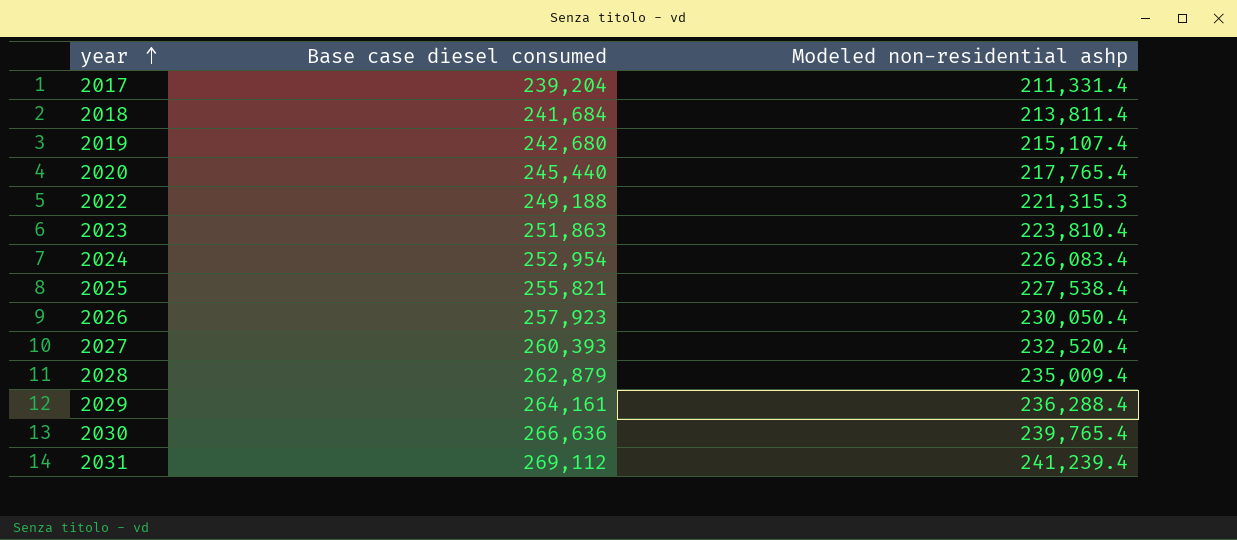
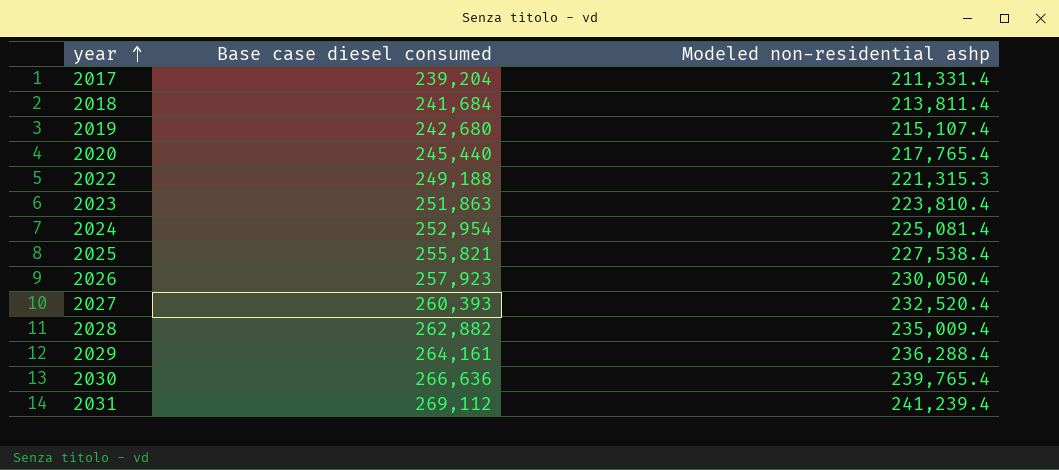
2024 | Modeled non-residential ashp: 226,083.4 -> 225,081.4
2028 | Base case diesel consumed: 262,879 -> 262,882

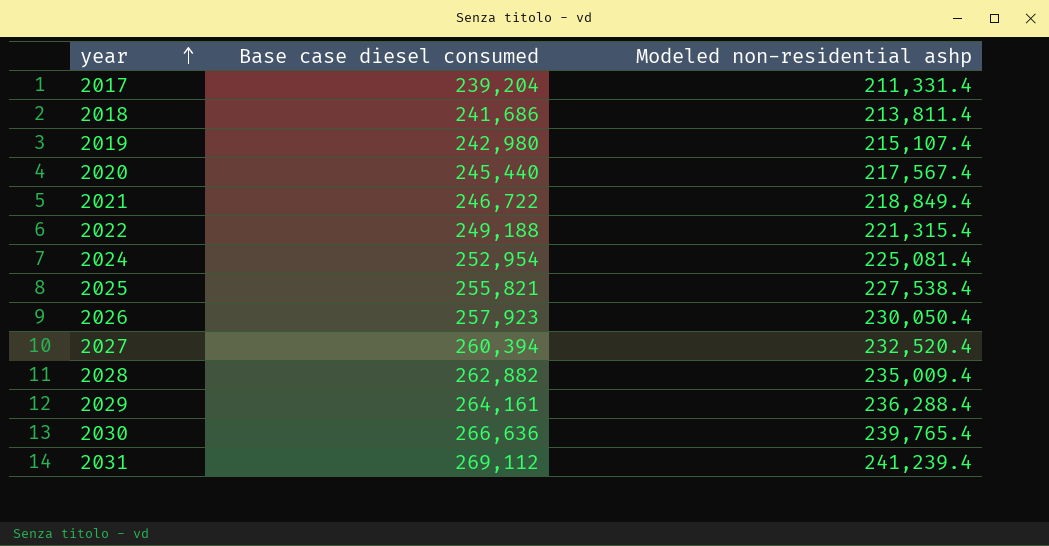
row 2023: 251,863 | 223,810.4 -> none
2018 | Base case diesel consumed: 241,684 -> 241,686
2019 | Base case diesel consumed: 242,680 -> 242,980
2020 | Modeled non-residential ashp: 217,765.4 -> 217,567.4
row 2021: none -> 246,722 | 218,849.4
2022 | Modeled non-residential ashp: 221,315.3 -> 221,315.4
2027 | Base case diesel consumed: 260,393 -> 260,394

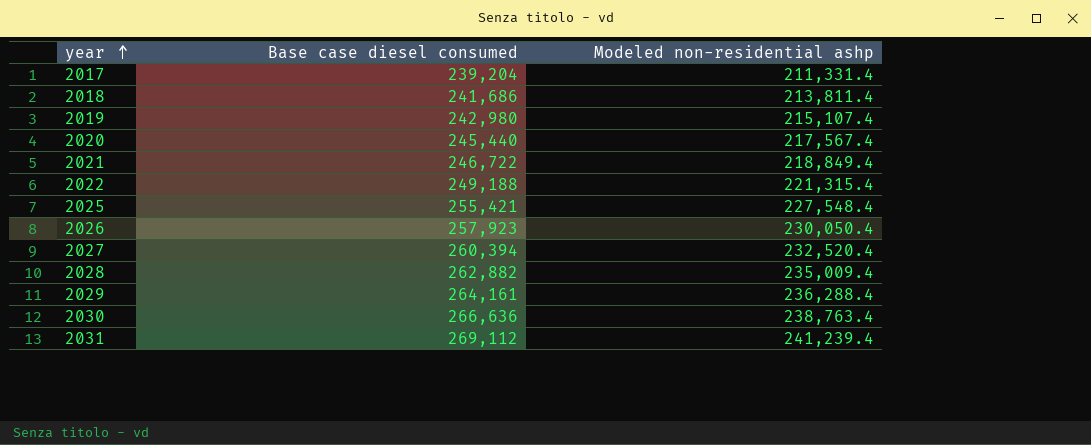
row 2024: 252,954 | 225,081.4 -> none
2025 | Base case diesel consumed: 255,821 -> 255,421
2025 | Modeled non-residential ashp: 227,538.4 -> 227,548.4
2030 | Modeled non-residential ashp: 239,765.4 -> 238,763.4

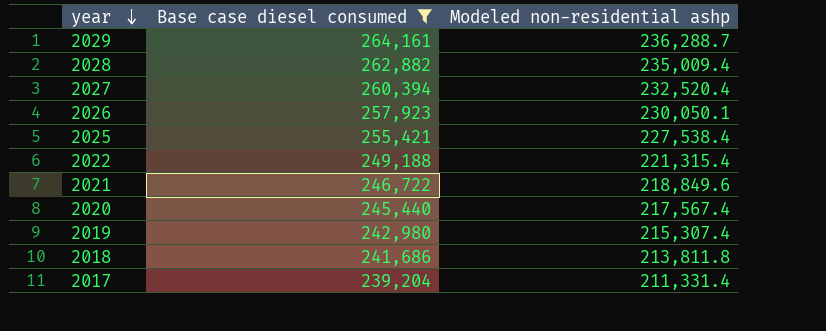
filter: none -> Base case diesel consumed <= 264,161
row order: year ascending -> year descending
2029 | Modeled non-residential ashp: 236,288.4 -> 236,288.7
2026 | Modeled non-residential ashp: 230,050.4 -> 230,050.1
2025 | Modeled non-residential ashp: 227,548.4 -> 227,538.4
2021 | Modeled non-residential ashp: 218,849.4 -> 218,849.6
2019 | Modeled non-residential ashp: 215,107.4 -> 215,307.4
2018 | Modeled non-residential ashp: 213,811.4 -> 213,811.8

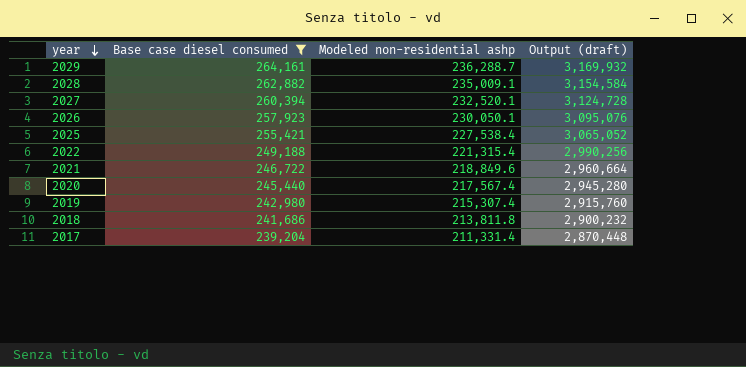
column Output (draft) | formula: none -> [Base case diesel consumed] * 12
2028 | Modeled non-residential ashp: 235,009.4 -> 235,009.1
2027 | Modeled non-residential ashp: 232,520.4 -> 232,520.1

